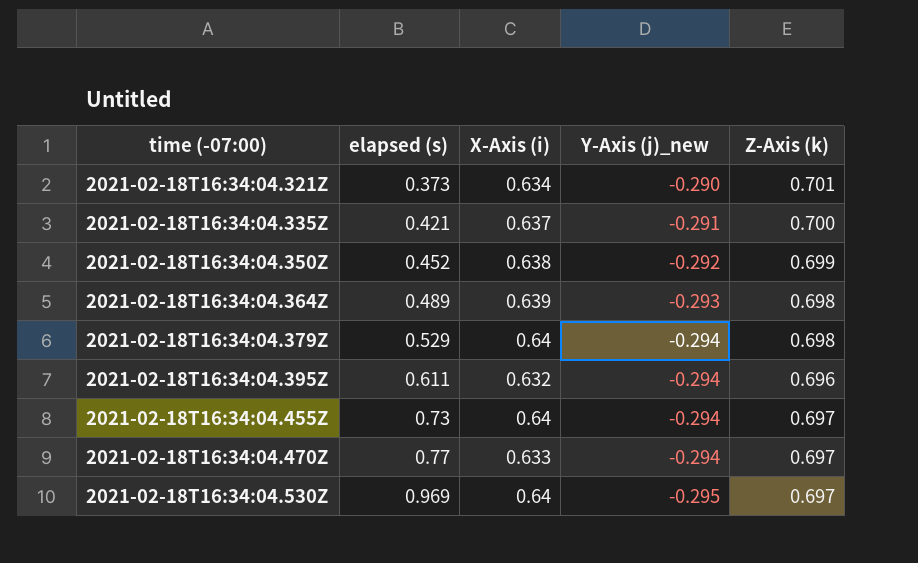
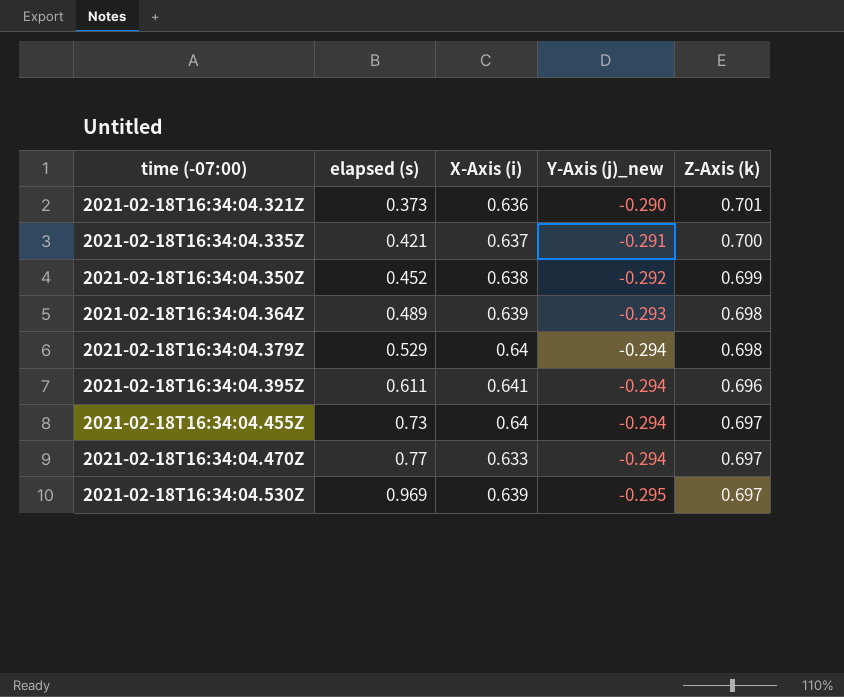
2021-02-18T16:34:04.321Z | X-Axis (i): 0.634 -> 0.636
2021-02-18T16:34:04.395Z | X-Axis (i): 0.632 -> 0.641
2021-02-18T16:34:04.530Z | X-Axis (i): 0.64 -> 0.639

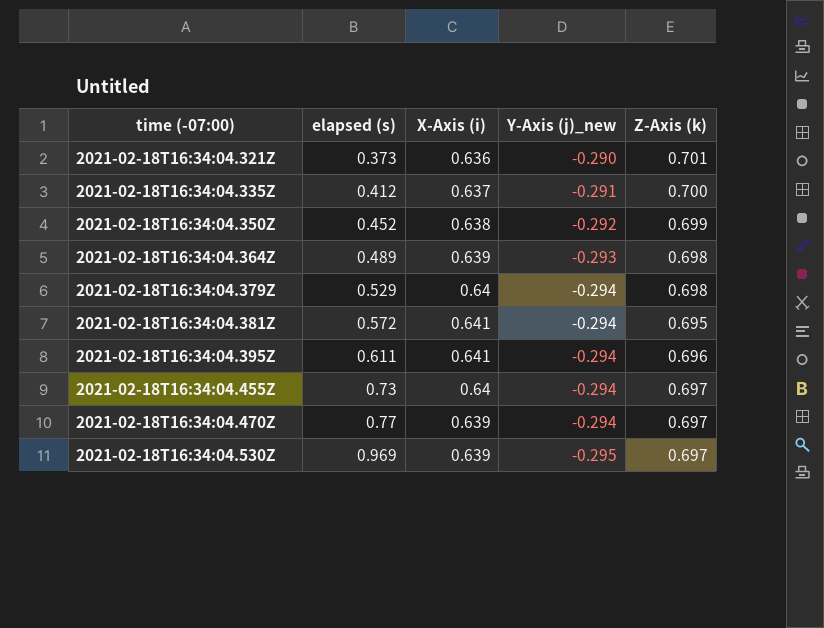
2021-02-18T16:34:04.335Z | elapsed (s): 0.421 -> 0.412
row 2021-02-18T16:34:04.381Z: none -> 0.572 | 0.641 | -0.294 | 0.695
2021-02-18T16:34:04.470Z | X-Axis (i): 0.633 -> 0.639

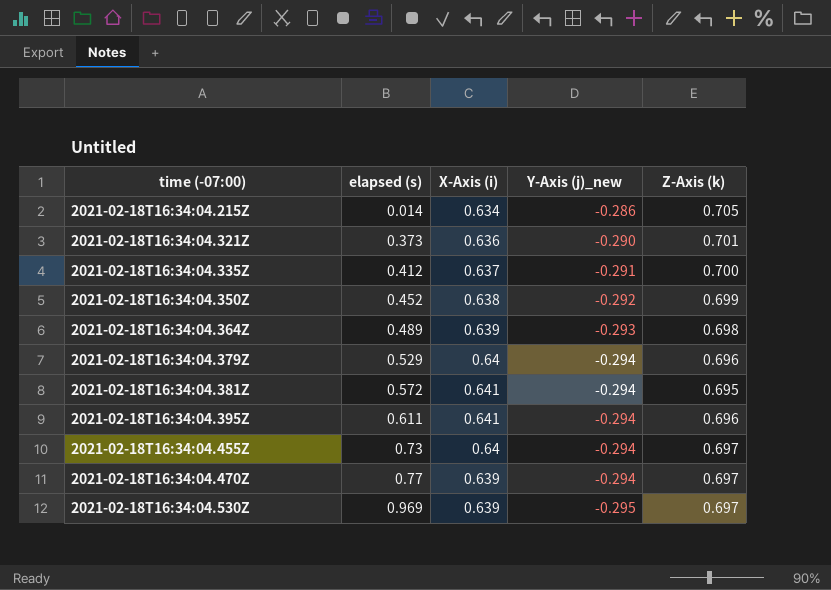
row 2021-02-18T16:34:04.215Z: none -> 0.014 | 0.634 | -0.286 | 0.705
2021-02-18T16:34:04.379Z | Z-Axis (k): 0.698 -> 0.696

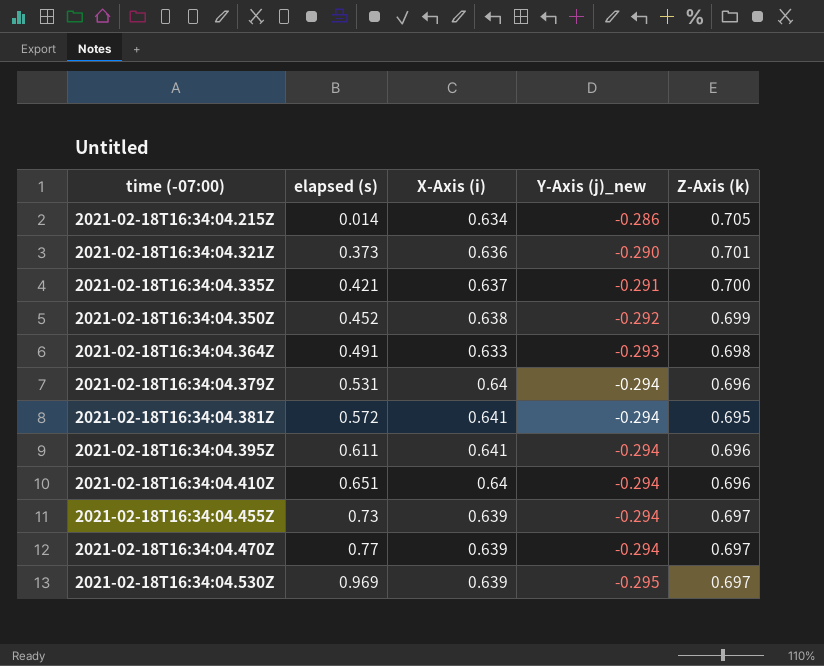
2021-02-18T16:34:04.335Z | elapsed (s): 0.412 -> 0.421
2021-02-18T16:34:04.364Z | elapsed (s): 0.489 -> 0.491
2021-02-18T16:34:04.364Z | X-Axis (i): 0.639 -> 0.633
2021-02-18T16:34:04.379Z | elapsed (s): 0.529 -> 0.531
row 2021-02-18T16:34:04.410Z: none -> 0.651 | 0.64 | -0.294 | 0.696
2021-02-18T16:34:04.455Z | X-Axis (i): 0.64 -> 0.639

